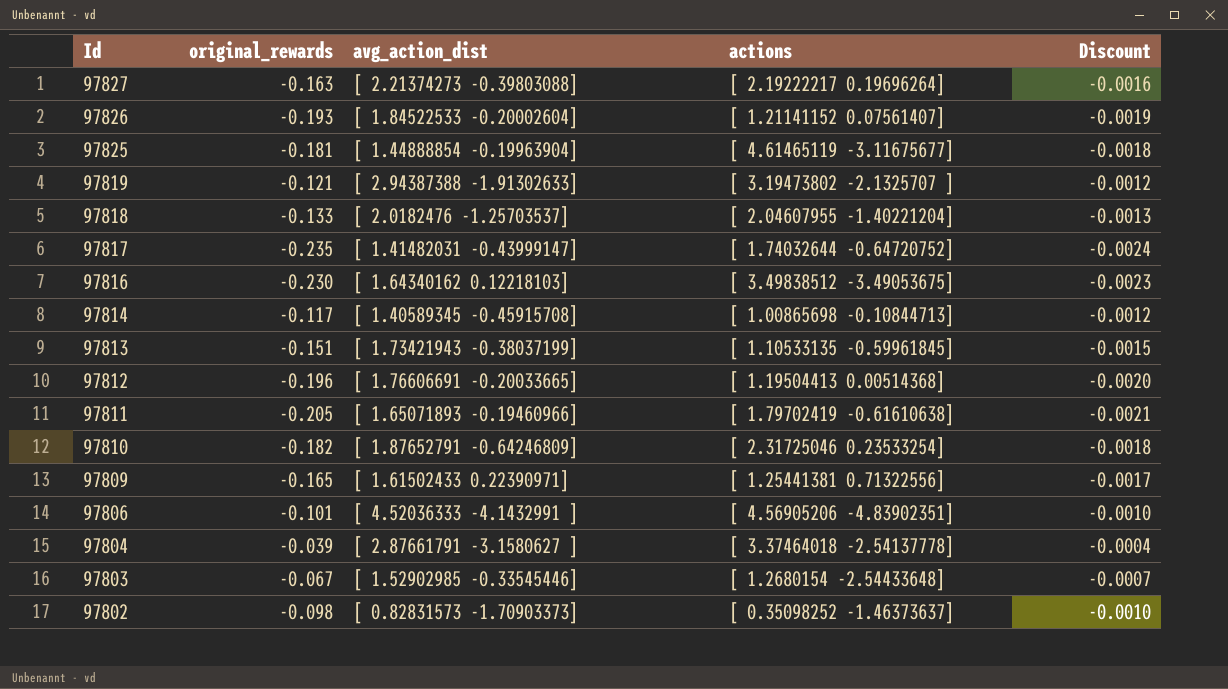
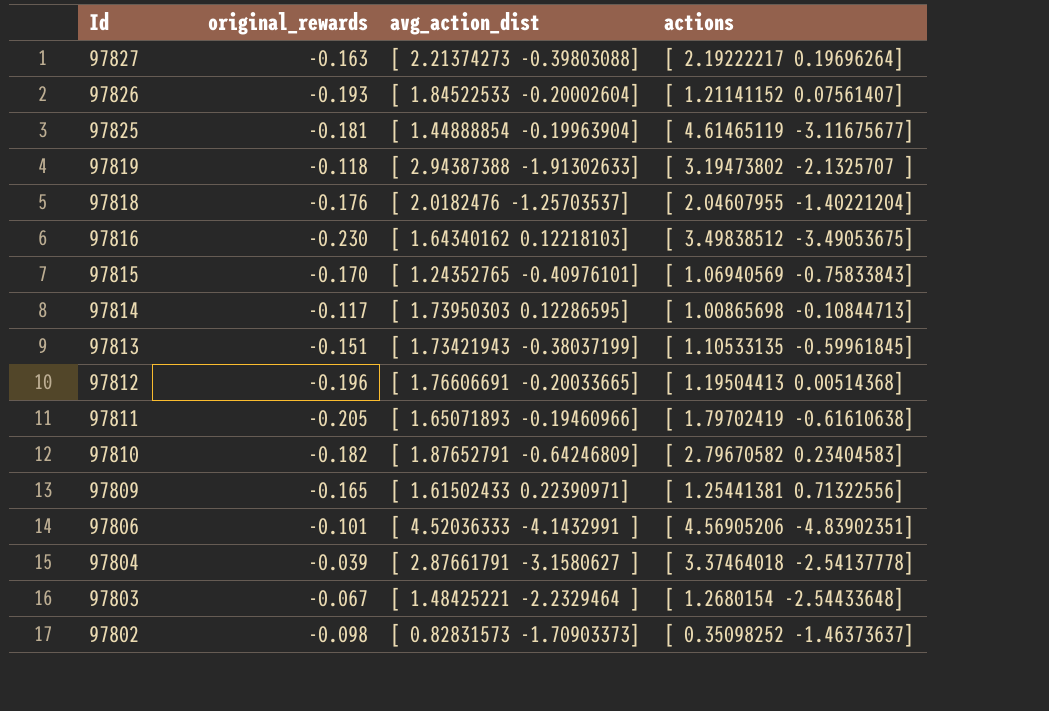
column Discount | formula: [original_rewards] * 0.01 -> none
row 97817: -0.235 | [ 1.41482031 -0.43999147] | [ 1.74032644 -0.64720752] | -0.0024 -> none
97819 | original_rewards: -0.121 -> -0.118
97818 | original_rewards: -0.133 -> -0.176
row 97815: none -> -0.170 | [ 1.24352765 -0.40976101] | [ 1.06940569 -0.75833843]
97814 | avg_action_dist: [ 1.40589345 -0.45915708] -> [ 1.73950303 0.12286595]
97810 | actions: [ 2.31725046 0.23533254] -> [ 2.79670582 0.23404583]
97803 | avg_action_dist: [ 1.52902985 -0.33545446] -> [ 1.48425221 -2.2329464 ]

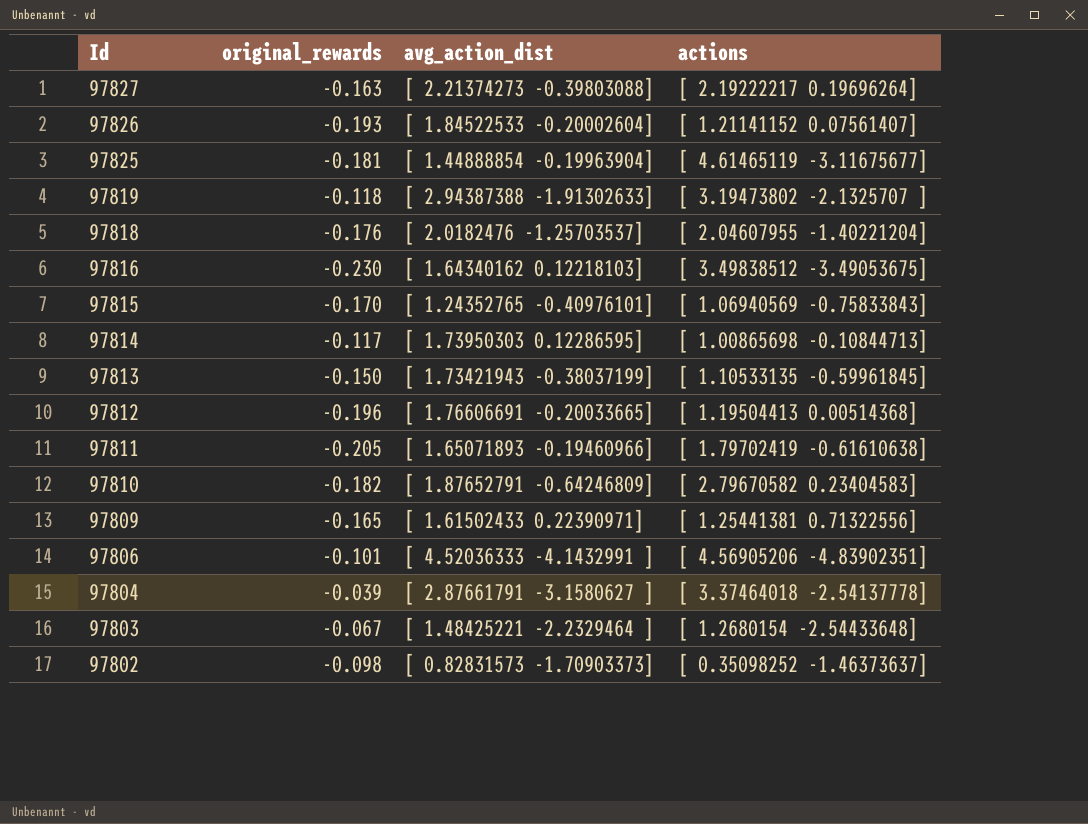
97813 | original_rewards: -0.151 -> -0.150

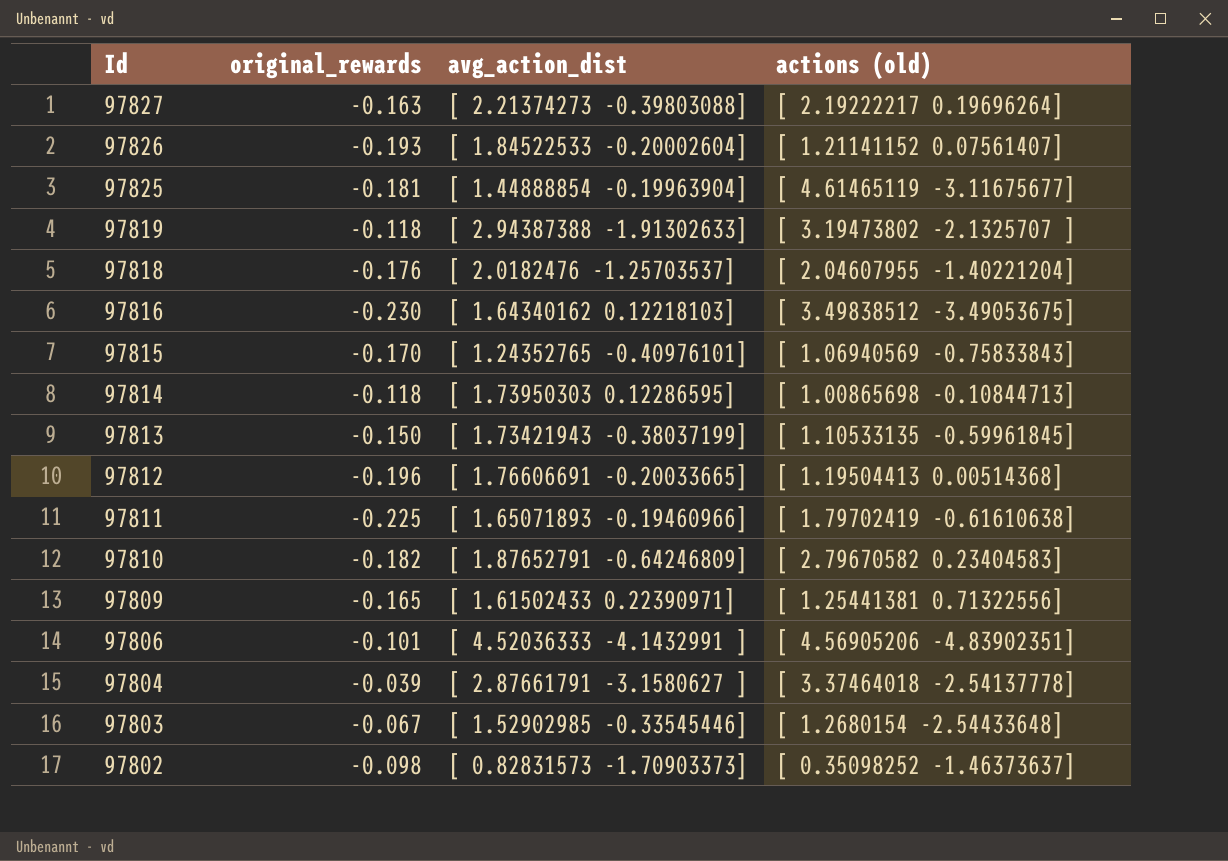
column name: actions -> actions (old)
97814 | original_rewards: -0.117 -> -0.118
97811 | original_rewards: -0.205 -> -0.225
97803 | avg_action_dist: [ 1.48425221 -2.2329464 ] -> [ 1.52902985 -0.33545446]

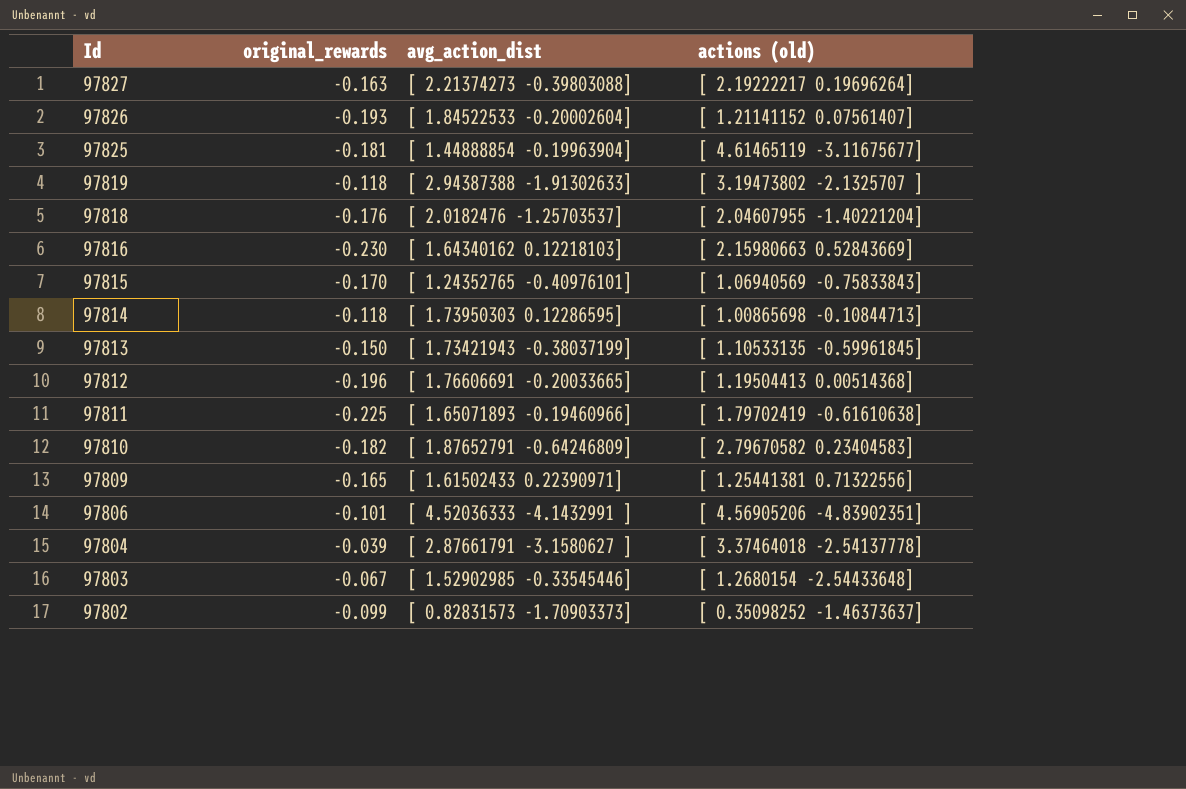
97816 | actions (old): [ 3.49838512 -3.49053675] -> [ 2.15980663 0.52843669]
97802 | original_rewards: -0.098 -> -0.099

